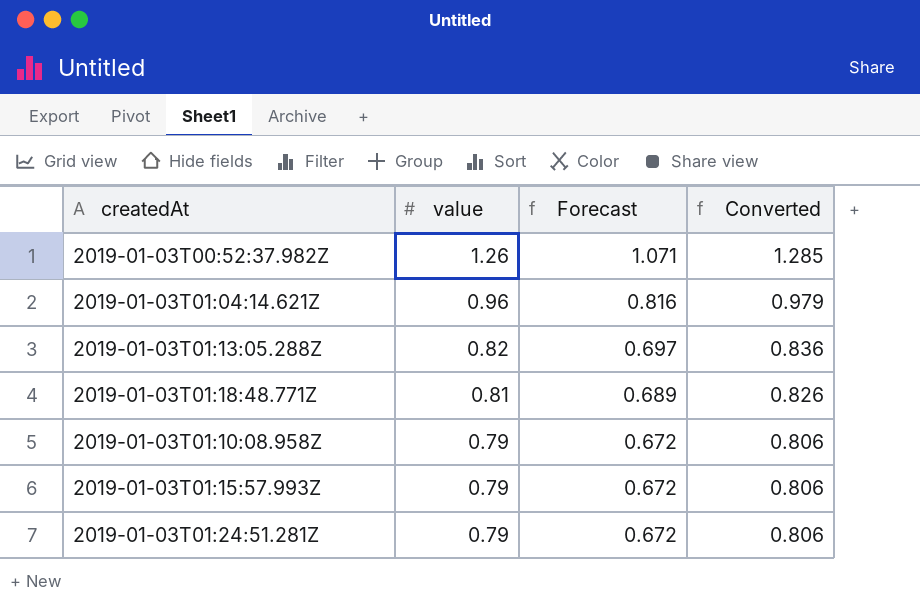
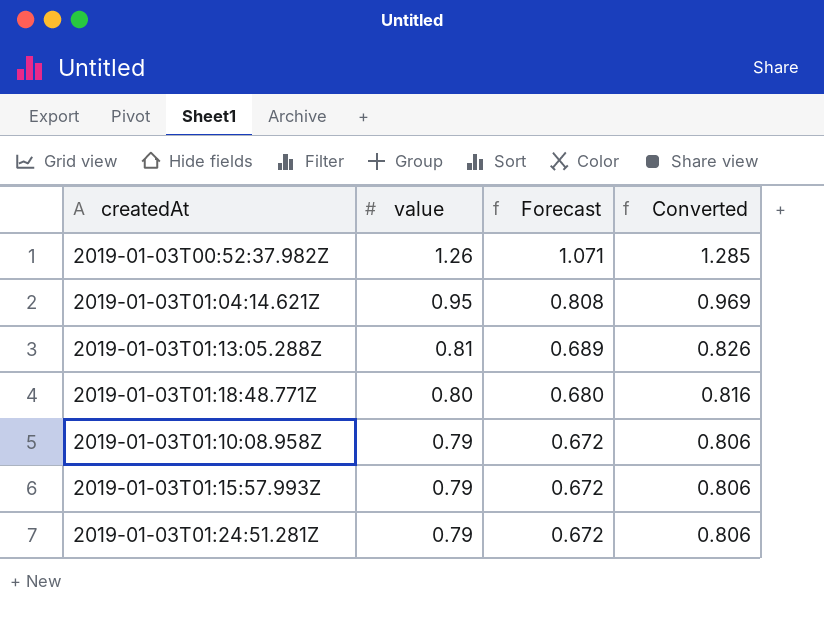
2019-01-03T01:04:14.621Z | value: 0.96 -> 0.95
2019-01-03T01:04:14.621Z | Forecast: 0.816 -> 0.808
2019-01-03T01:04:14.621Z | Converted: 0.979 -> 0.969
2019-01-03T01:13:05.288Z | value: 0.82 -> 0.81
2019-01-03T01:13:05.288Z | Forecast: 0.697 -> 0.689
2019-01-03T01:13:05.288Z | Converted: 0.836 -> 0.826
2019-01-03T01:18:48.771Z | value: 0.81 -> 0.80
2019-01-03T01:18:48.771Z | Forecast: 0.689 -> 0.680
2019-01-03T01:18:48.771Z | Converted: 0.826 -> 0.816

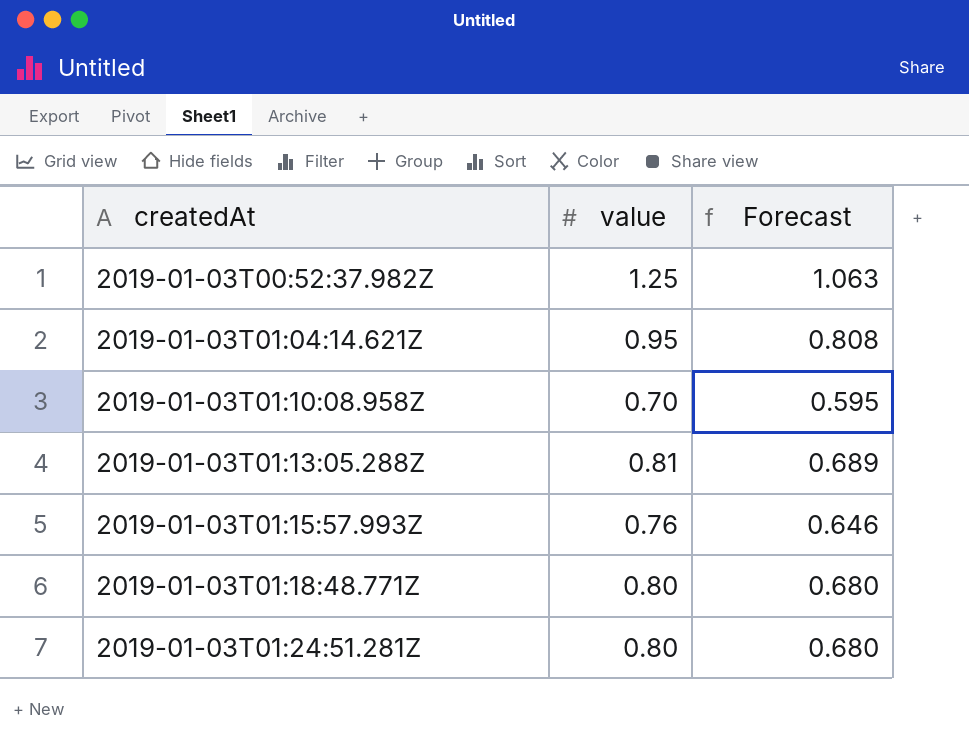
row order: value descending -> createdAt ascending
column Converted | formula: [value] * 1.02 -> none
2019-01-03T00:52:37.982Z | value: 1.26 -> 1.25
2019-01-03T00:52:37.982Z | Forecast: 1.071 -> 1.063
2019-01-03T01:10:08.958Z | value: 0.79 -> 0.70
2019-01-03T01:10:08.958Z | Forecast: 0.672 -> 0.595
2019-01-03T01:15:57.993Z | value: 0.79 -> 0.76
2019-01-03T01:15:57.993Z | Forecast: 0.672 -> 0.646
2019-01-03T01:24:51.281Z | value: 0.79 -> 0.80
2019-01-03T01:24:51.281Z | Forecast: 0.672 -> 0.680

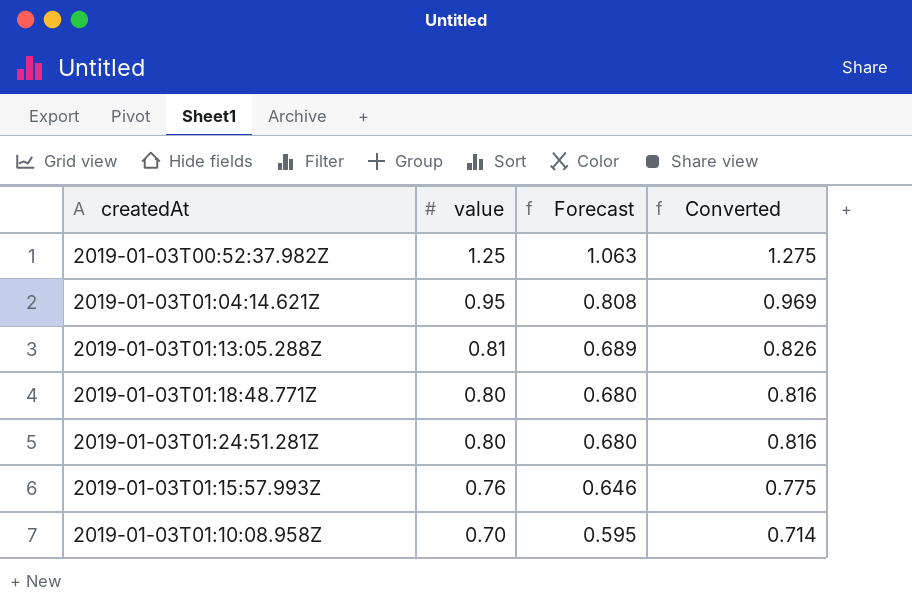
row order: createdAt ascending -> value descending
column Converted | formula: none -> [value] * 1.02

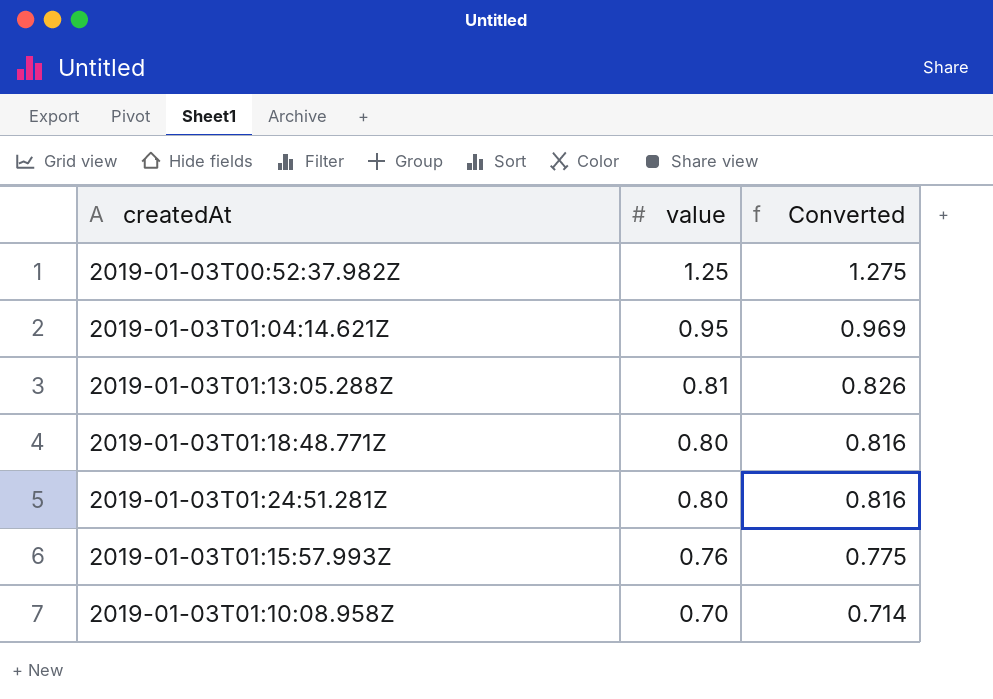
column Forecast | formula: [value] * 0.85 -> none

